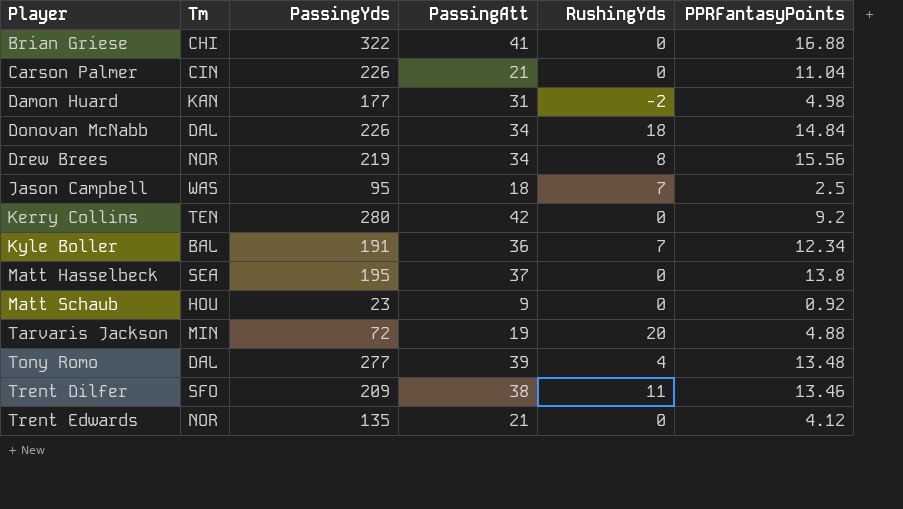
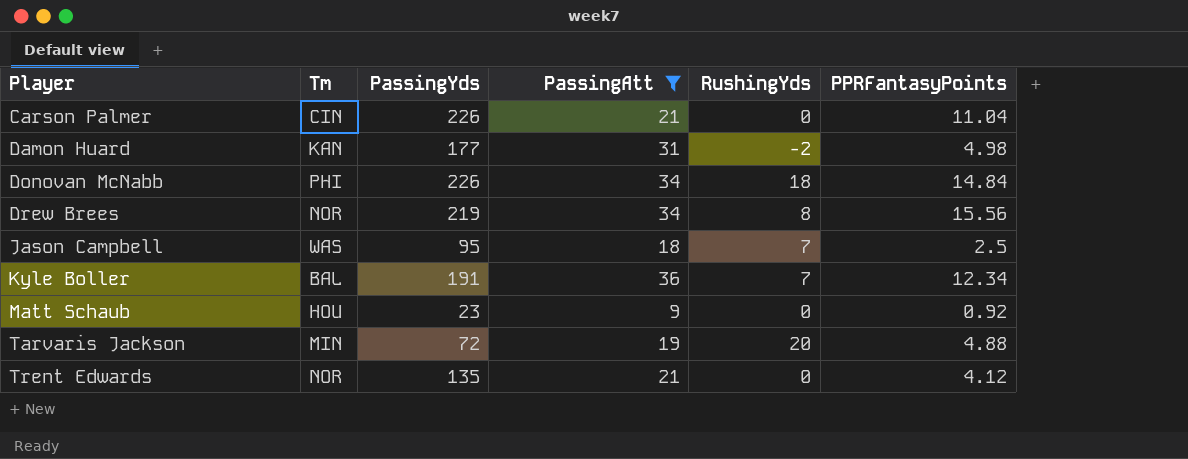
filter: none -> PassingAtt <= 36
Donovan McNabb | Tm: DAL -> PHI

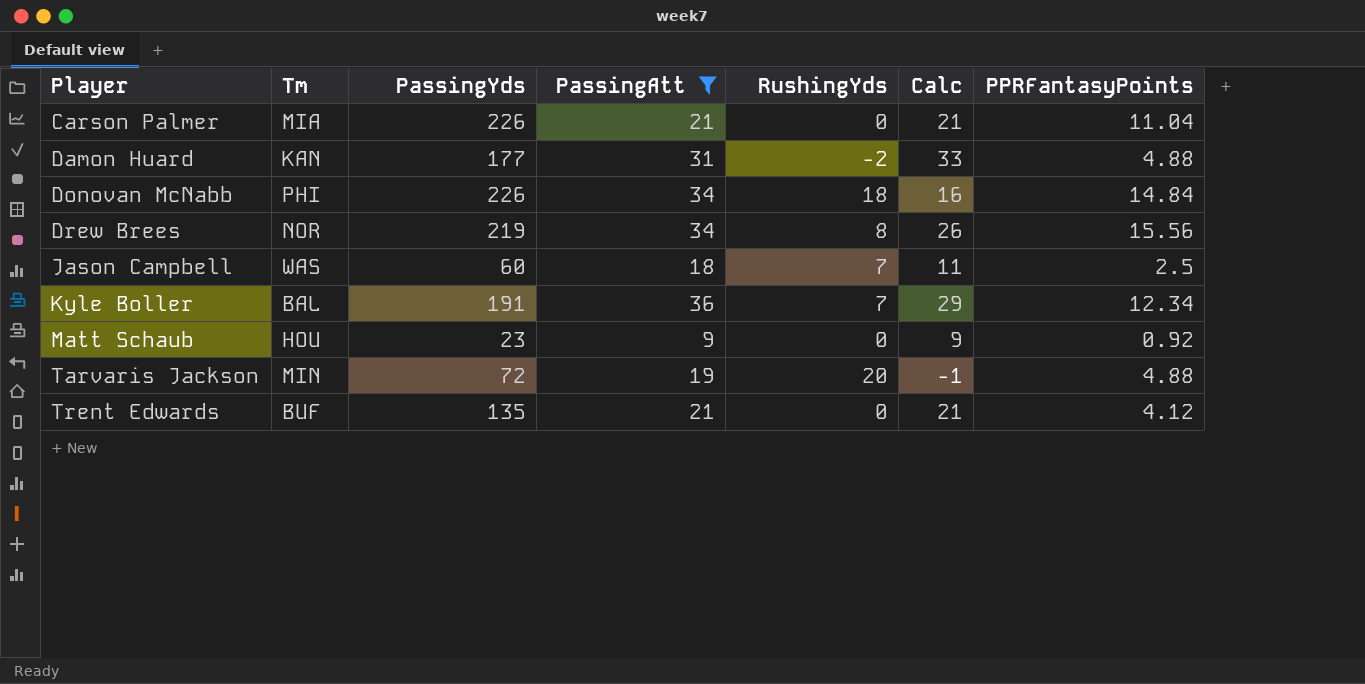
column Calc | formula: none -> [PassingAtt] - [RushingYds]
Carson Palmer | Tm: CIN -> MIA
Damon Huard | PPRFantasyPoints: 4.98 -> 4.88
Jason Campbell | PassingYds: 95 -> 60
Trent Edwards | Tm: NOR -> BUF

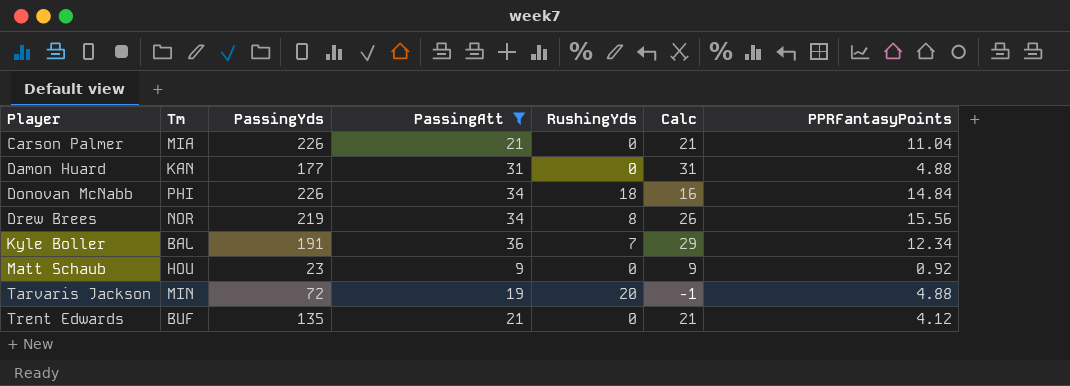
row Jason Campbell: WAS | 60 | 18 | 7 | 11 | 2.5 -> none
Damon Huard | RushingYds: -2 -> 0
Damon Huard | Calc: 33 -> 31

